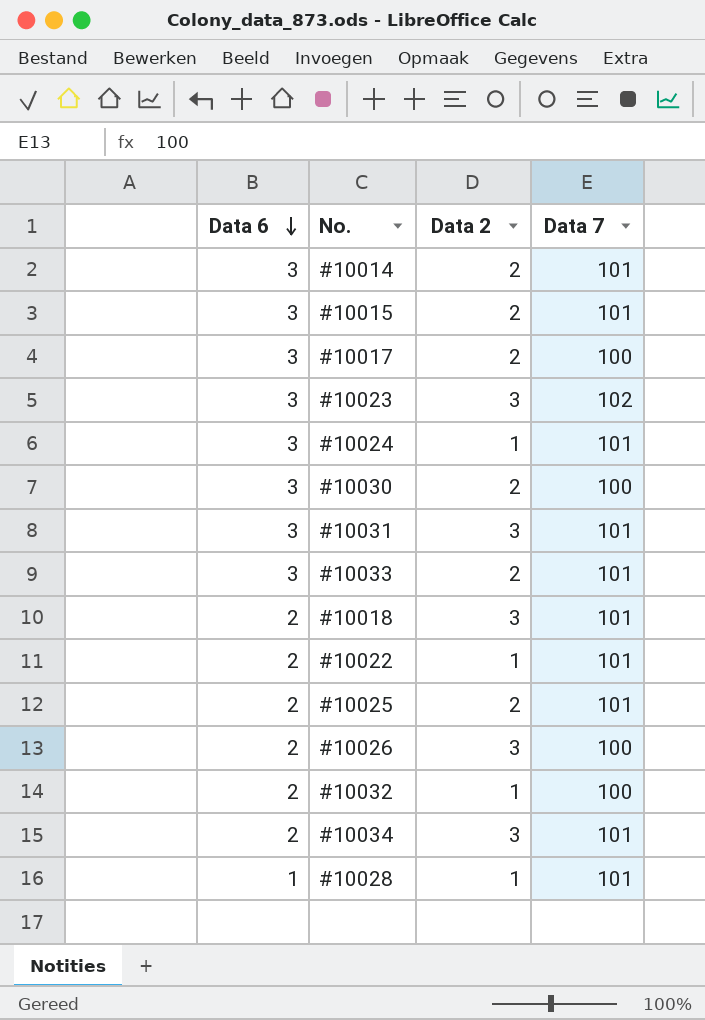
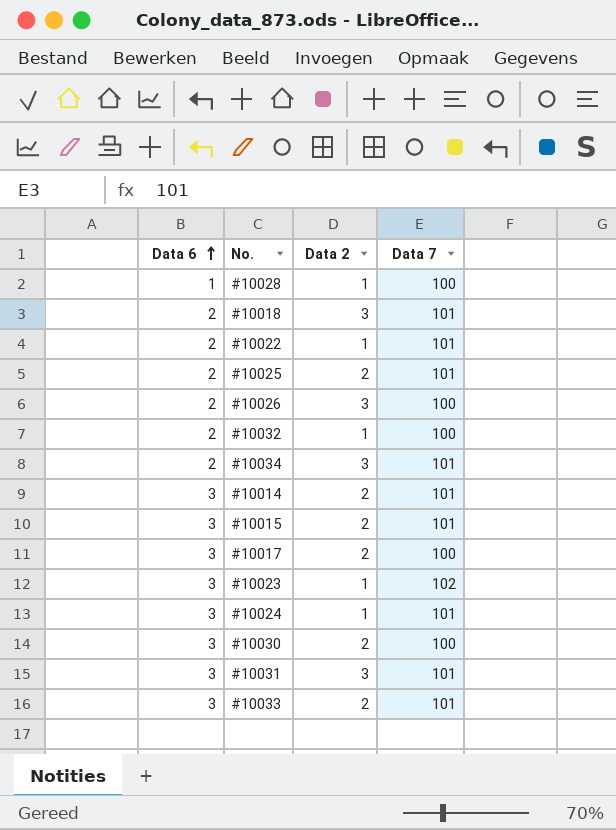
row order: Data 6 descending -> Data 6 ascending
#10028 | Data 7: 101 -> 100
#10023 | Data 2: 3 -> 1

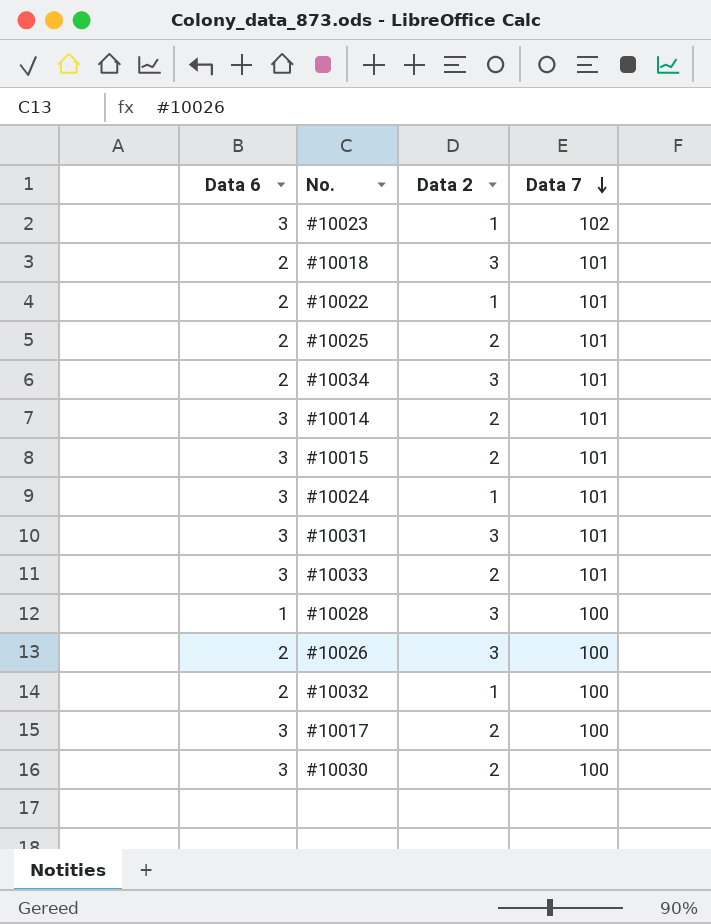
row order: Data 6 ascending -> Data 7 descending
#10028 | Data 2: 1 -> 3

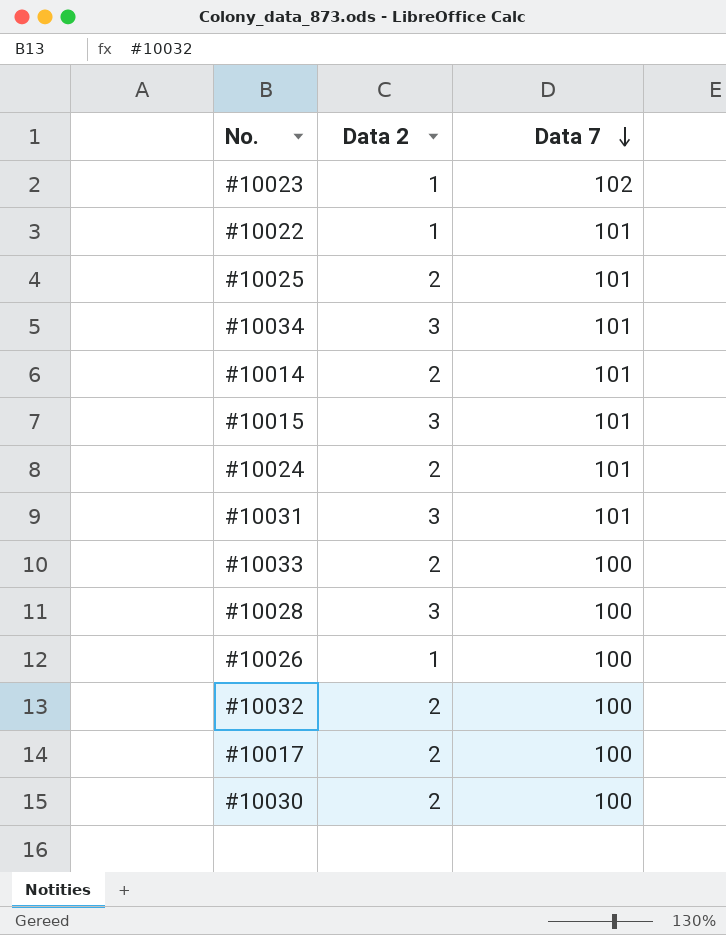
column Data 6 | position: 1 -> none
row #10018: 2 | 3 | 101 -> none
#10015 | Data 2: 2 -> 3
#10024 | Data 2: 1 -> 2
#10033 | Data 7: 101 -> 100
#10026 | Data 2: 3 -> 1
#10032 | Data 2: 1 -> 2

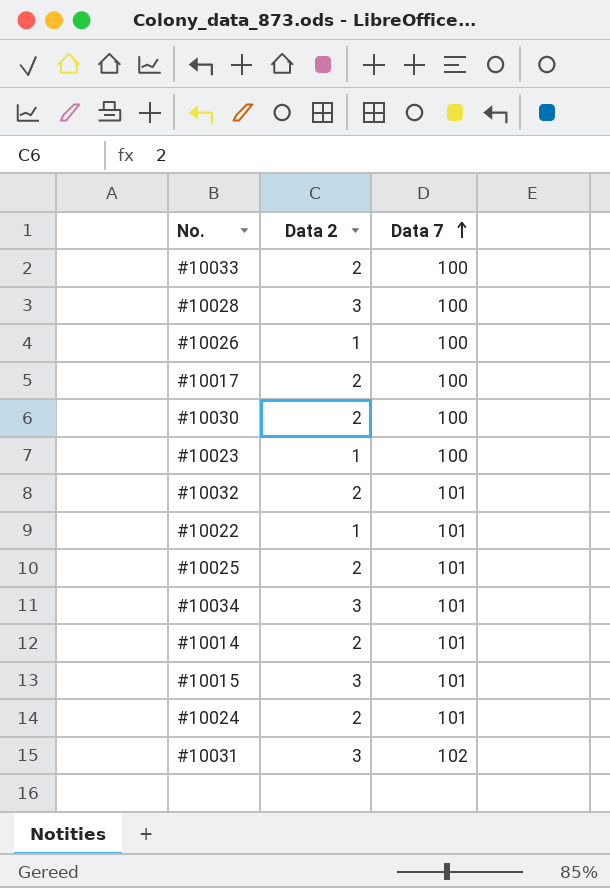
row order: Data 7 descending -> Data 7 ascending
#10023 | Data 7: 102 -> 100
#10032 | Data 7: 100 -> 101
#10031 | Data 7: 101 -> 102

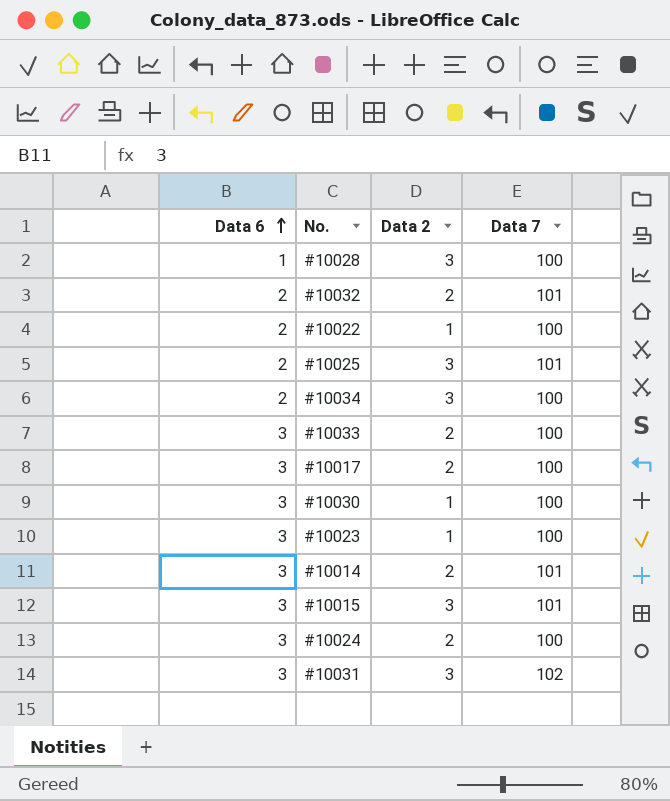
row order: Data 7 ascending -> Data 6 ascending
column Data 6 | position: none -> 1
row #10026: 1 | 100 -> none
#10022 | Data 7: 101 -> 100
#10025 | Data 2: 2 -> 3
#10034 | Data 7: 101 -> 100
#10030 | Data 2: 2 -> 1
#10024 | Data 7: 101 -> 100

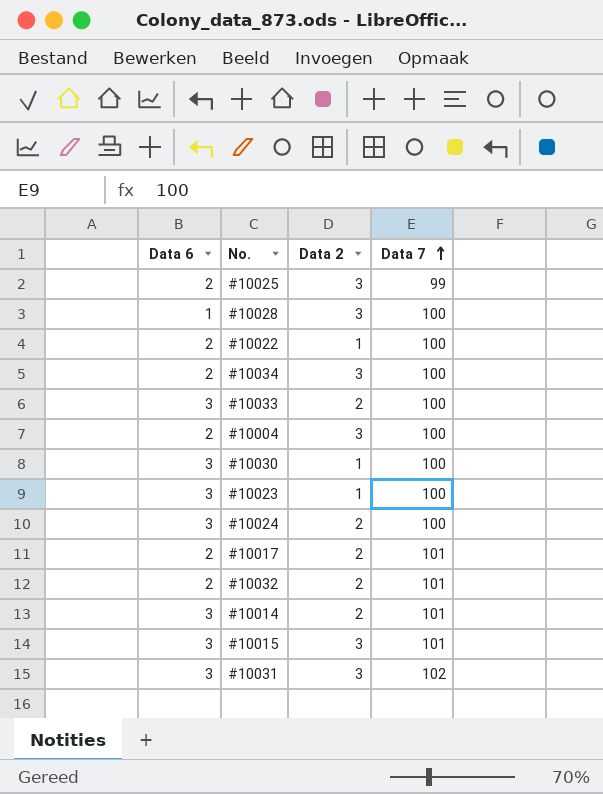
row order: Data 6 ascending -> Data 7 ascending
#10025 | Data 7: 101 -> 99
row #10004: none -> 2 | 3 | 100
#10017 | Data 6: 3 -> 2
#10017 | Data 7: 100 -> 101

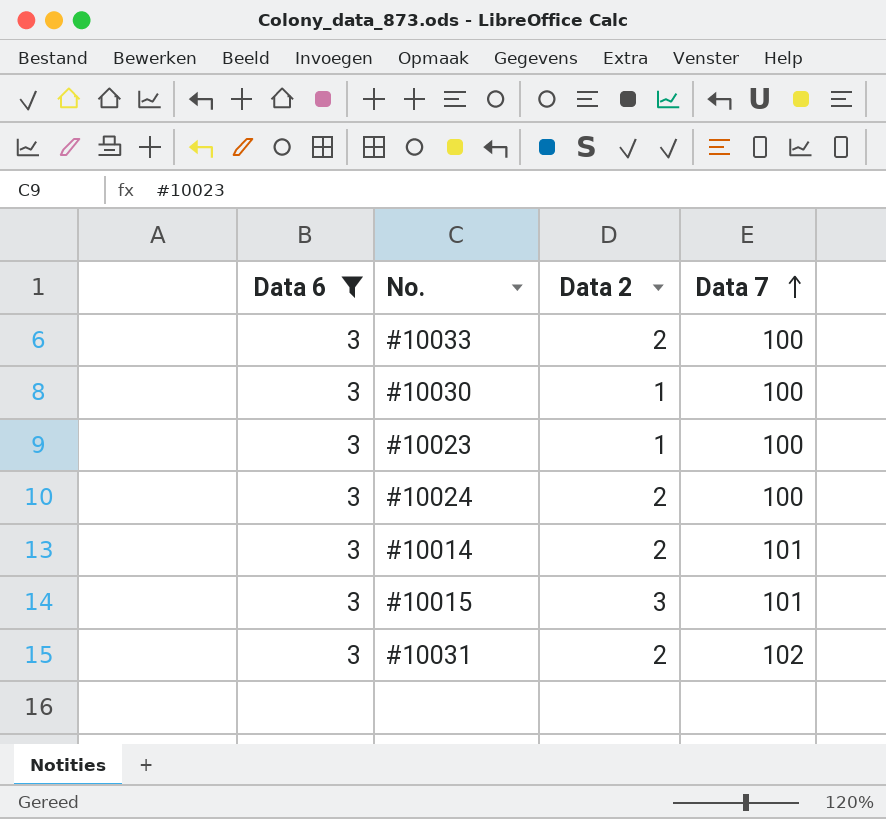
filter: none -> Data 6 = 3
#10031 | Data 2: 3 -> 2

